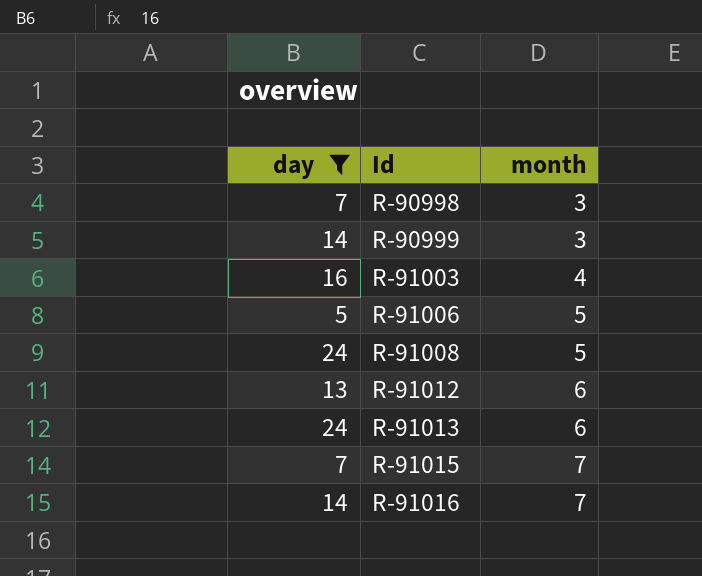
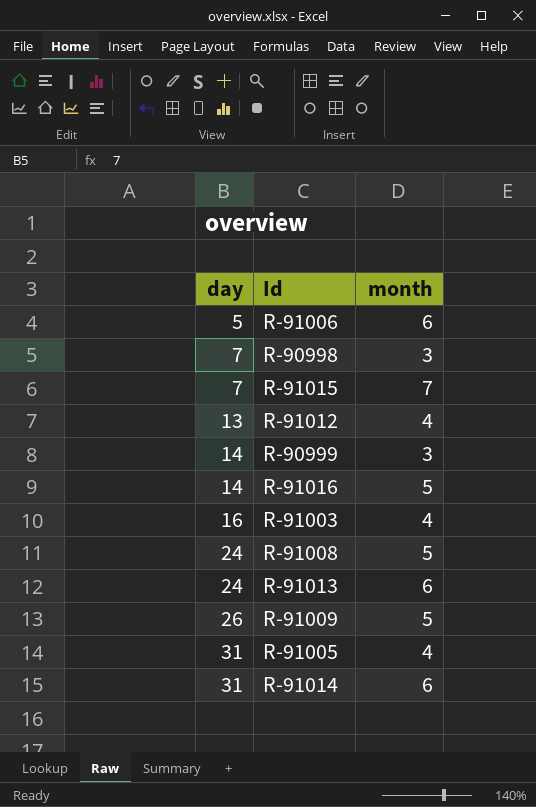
filter: day <= 24 -> none
row order: Id ascending -> day ascending
R-91006 | month: 5 -> 6
R-91012 | month: 6 -> 4
R-91016 | month: 7 -> 5

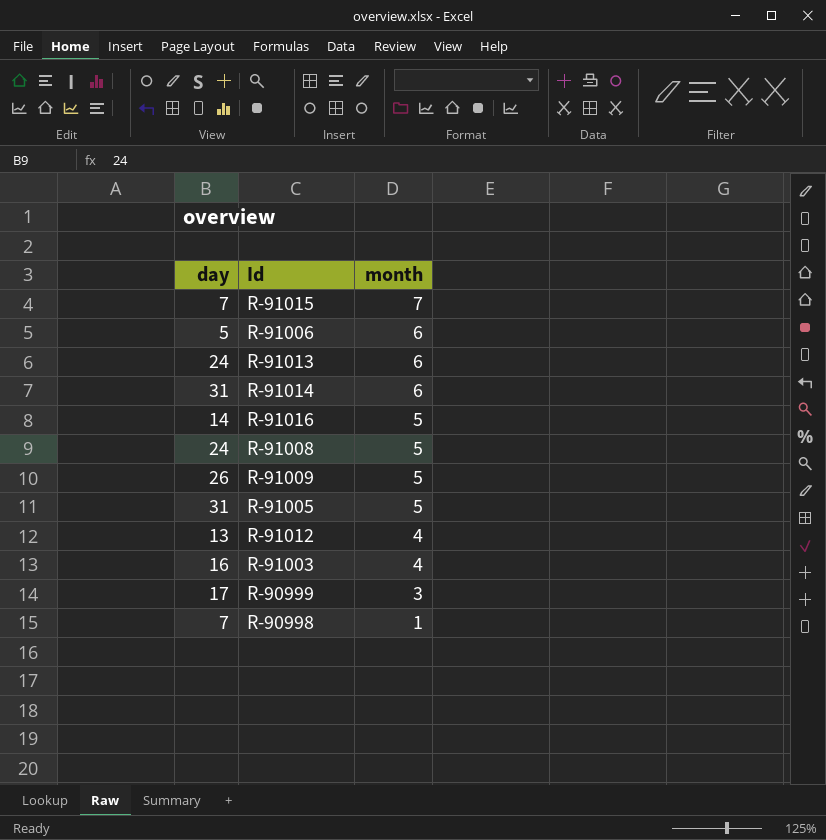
row order: day ascending -> month descending
R-91005 | month: 4 -> 5
R-90999 | day: 14 -> 17
R-90998 | month: 3 -> 1

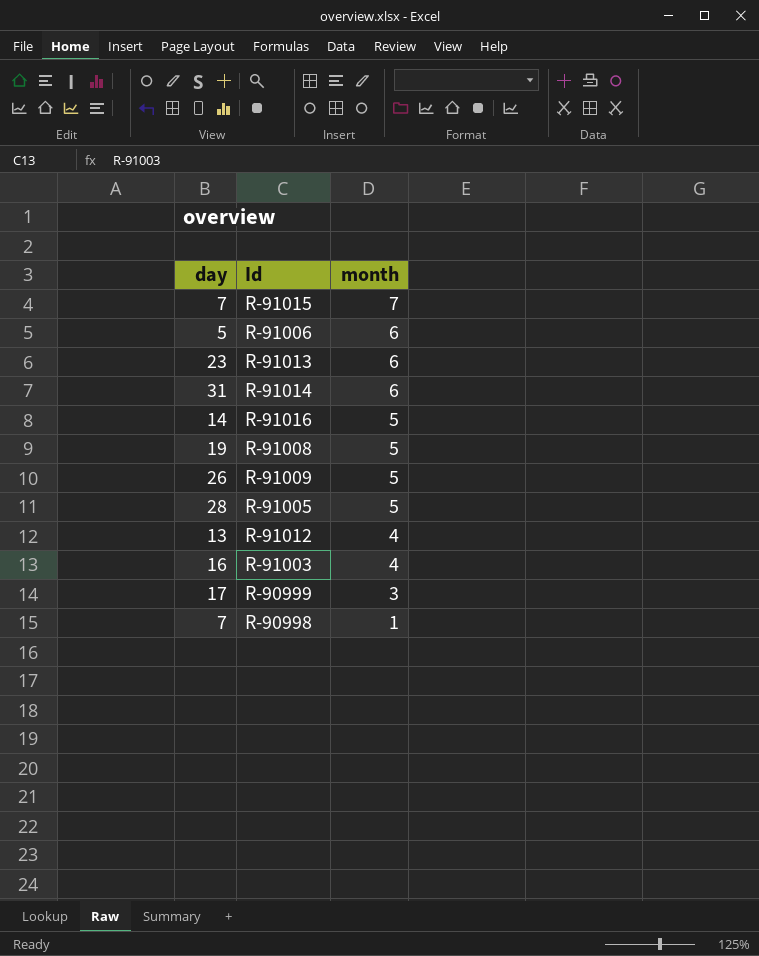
R-91013 | day: 24 -> 23
R-91008 | day: 24 -> 19
R-91005 | day: 31 -> 28

